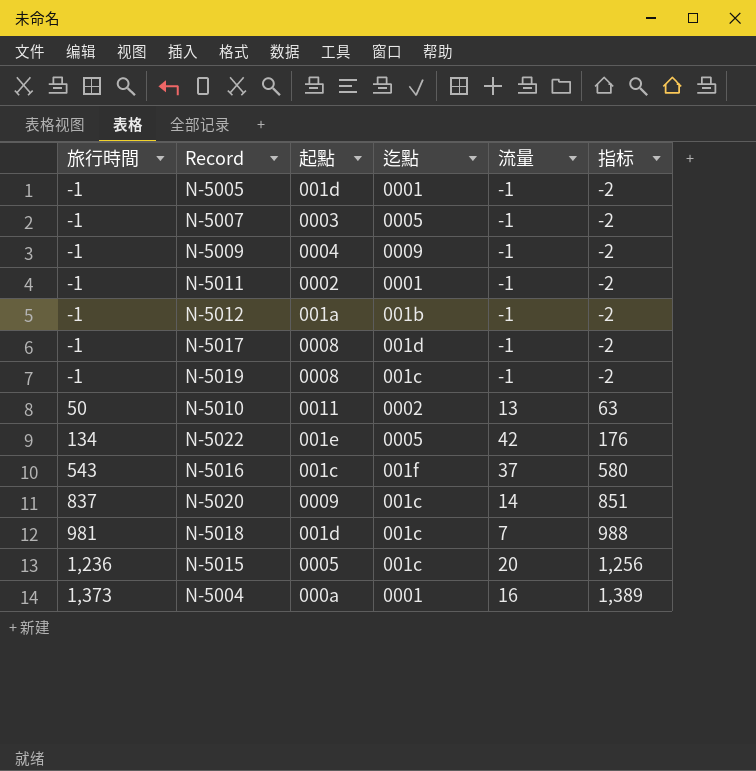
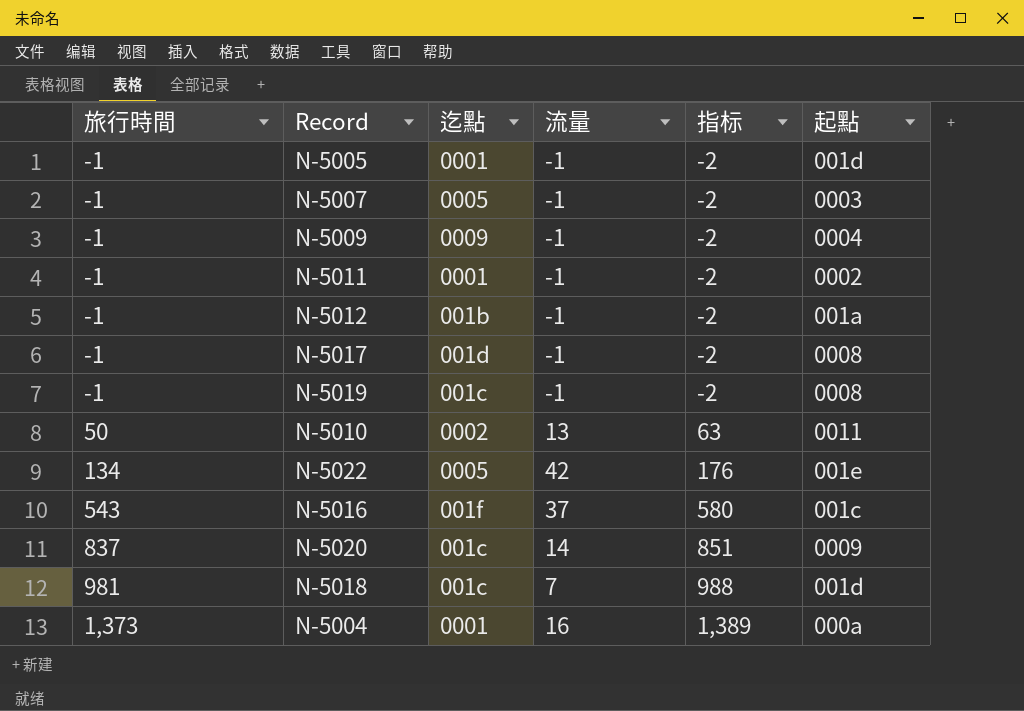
column 起點 | position: 3 -> 6
row N-5015: 1,236 | 0005 | 001c | 20 | 1,256 -> none

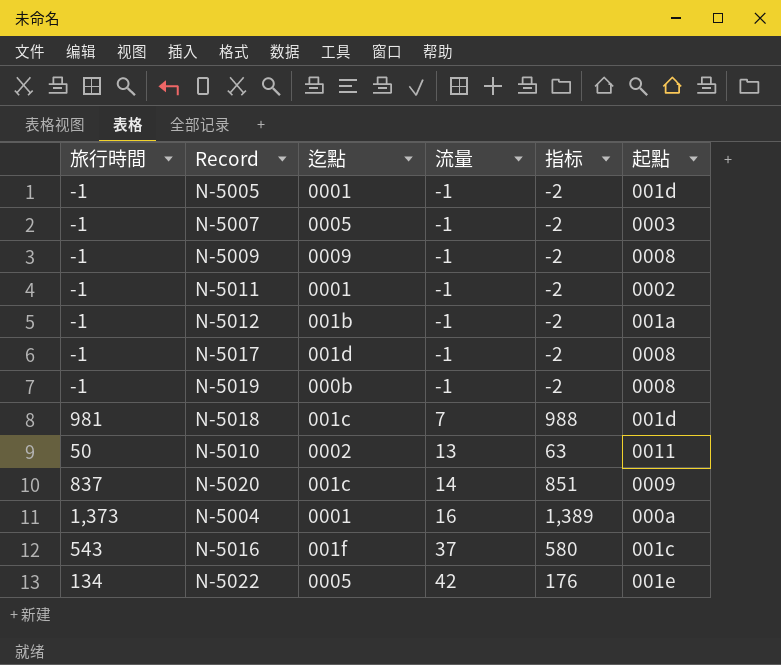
row order: 旅行時間 ascending -> 流量 ascending
N-5009 | 起點: 0004 -> 0008
N-5019 | 迄點: 001c -> 000b

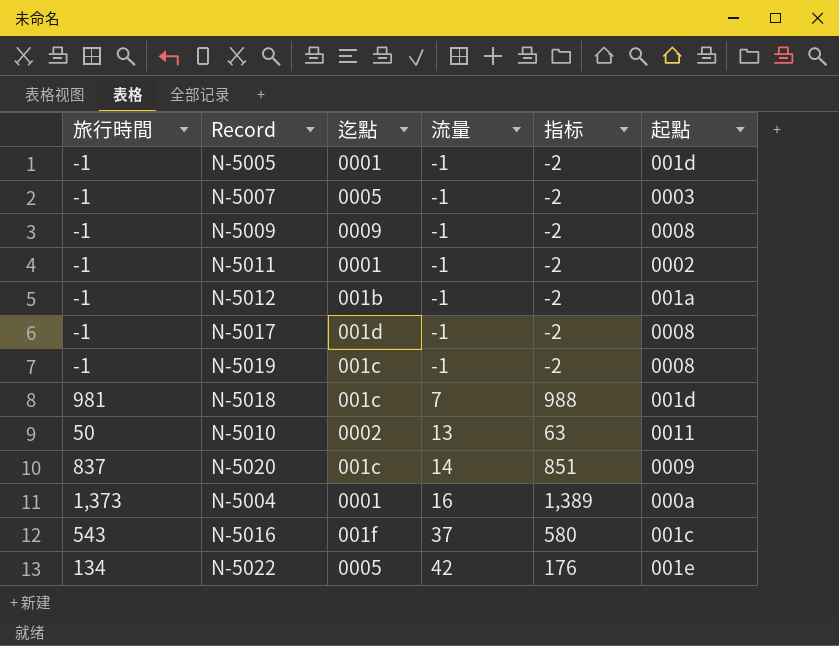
N-5019 | 迄點: 000b -> 001c

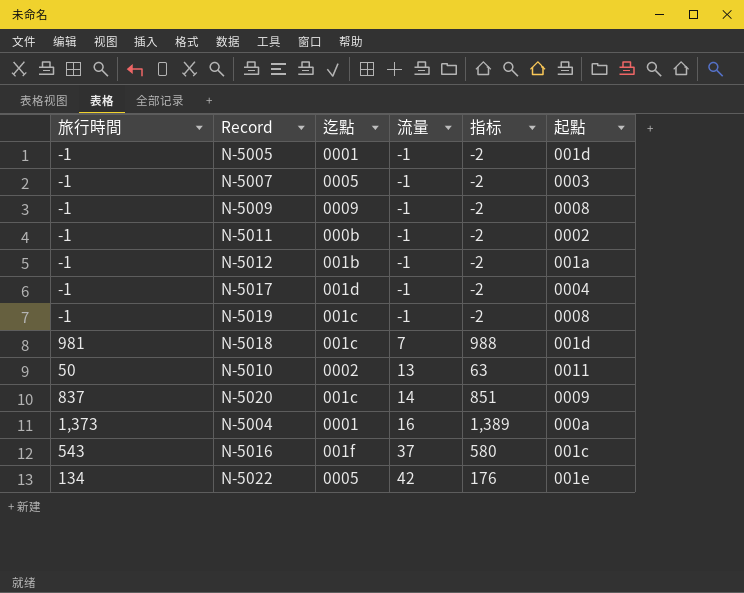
N-5011 | 迄點: 0001 -> 000b
N-5017 | 起點: 0008 -> 0004

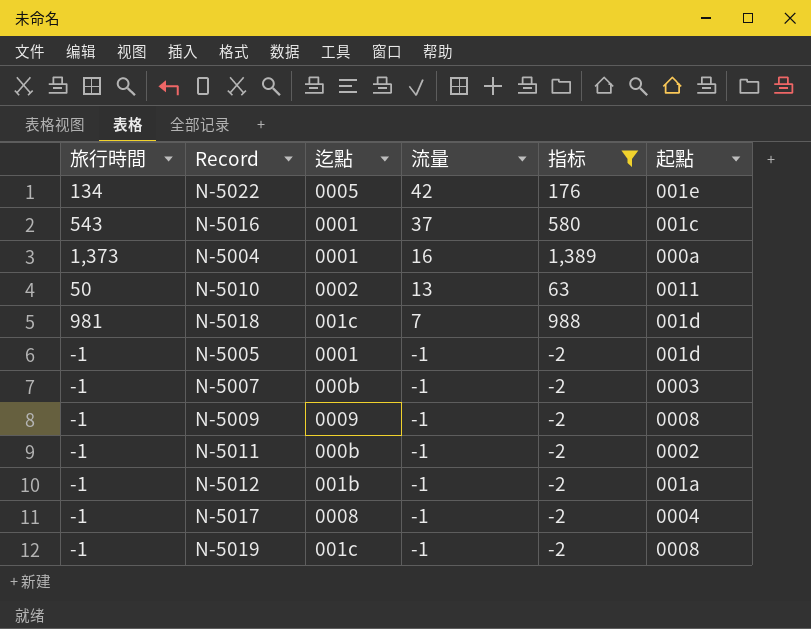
filter: none -> 指标 != 851
row order: 流量 ascending -> 流量 descending
N-5016 | 迄點: 001f -> 0001
N-5007 | 迄點: 0005 -> 000b
N-5017 | 迄點: 001d -> 0008

